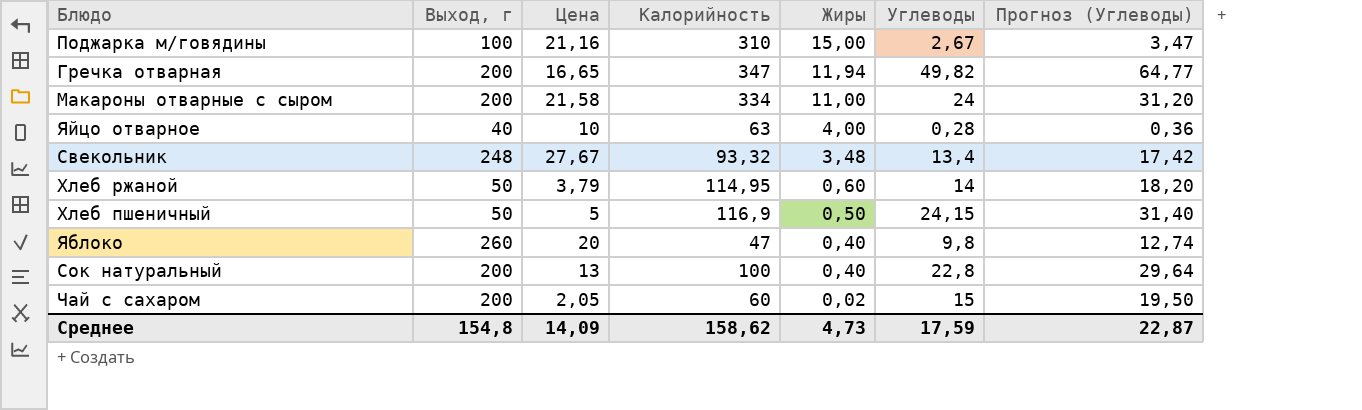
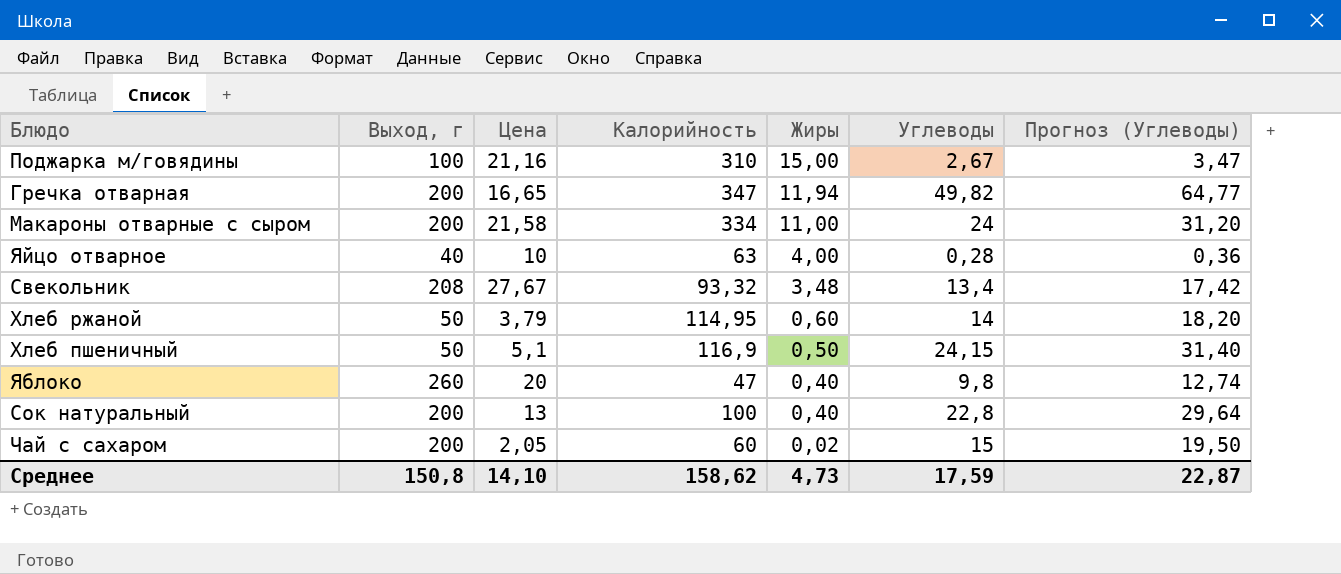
Свекольник | Выход, г: 248 -> 208
Хлеб пшеничный | Цена: 5 -> 5,1
Среднее | Выход, г: 154,8 -> 150,8
Среднее | Цена: 14,09 -> 14,10

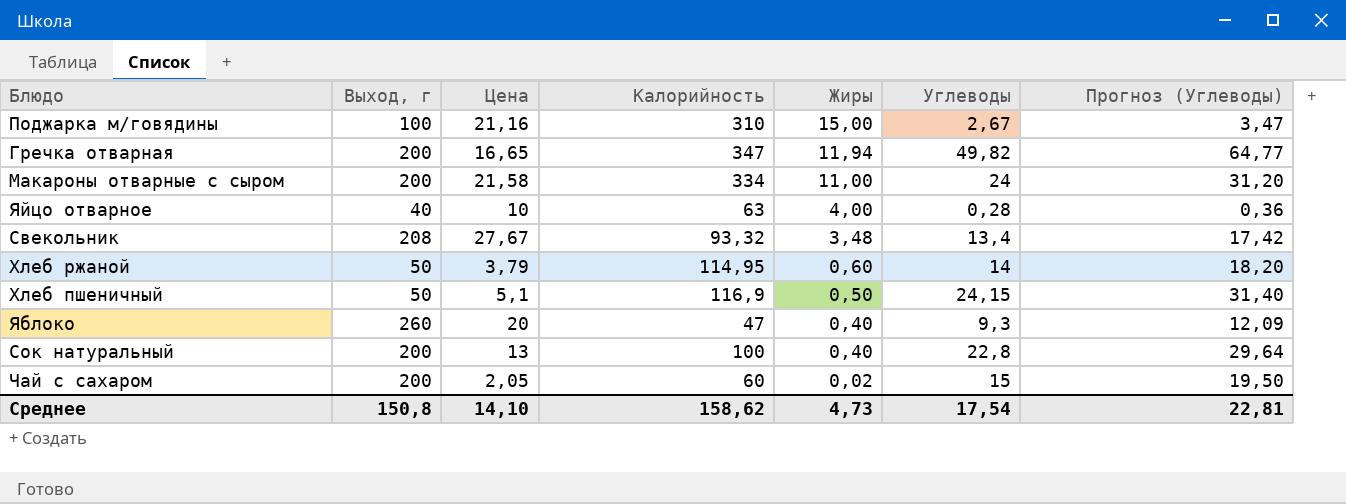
Яблоко | Углеводы: 9,8 -> 9,3
Яблоко | Прогноз (Углеводы): 12,74 -> 12,09
Среднее | Углеводы: 17,59 -> 17,54
Среднее | Прогноз (Углеводы): 22,87 -> 22,81

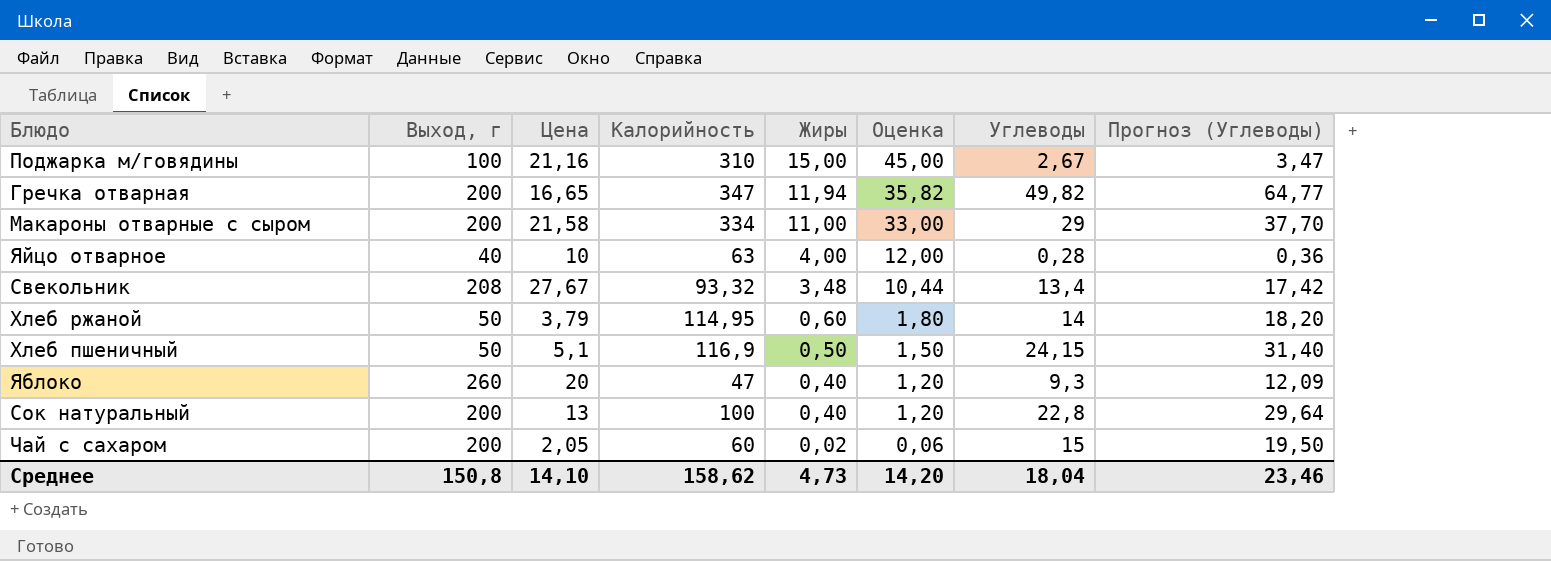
column Оценка | formula: none -> [Жиры] * 3
Макароны отварные с сыром | Углеводы: 24 -> 29
Макароны отварные с сыром | Прогноз (Углеводы): 31,20 -> 37,70
Среднее | Углеводы: 17,54 -> 18,04
Среднее | Прогноз (Углеводы): 22,81 -> 23,46

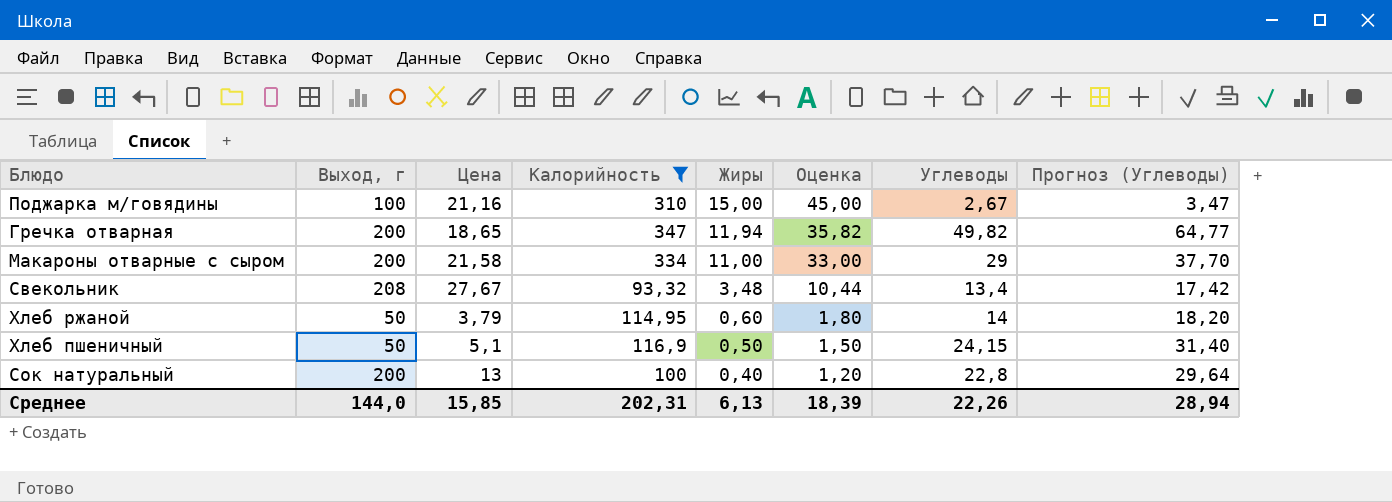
filter: none -> Калорийность >= 93,32
Гречка отварная | Цена: 16,65 -> 18,65
Среднее | Выход, г: 150,8 -> 144,0
Среднее | Цена: 14,10 -> 15,85
Среднее | Калорийность: 158,62 -> 202,31
Среднее | Жиры: 4,73 -> 6,13
Среднее | Оценка: 14,20 -> 18,39
Среднее | Углеводы: 18,04 -> 22,26
Среднее | Прогноз (Углеводы): 23,46 -> 28,94

